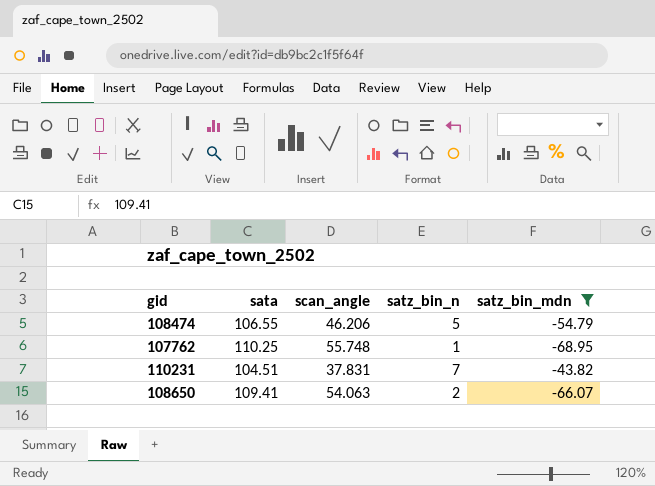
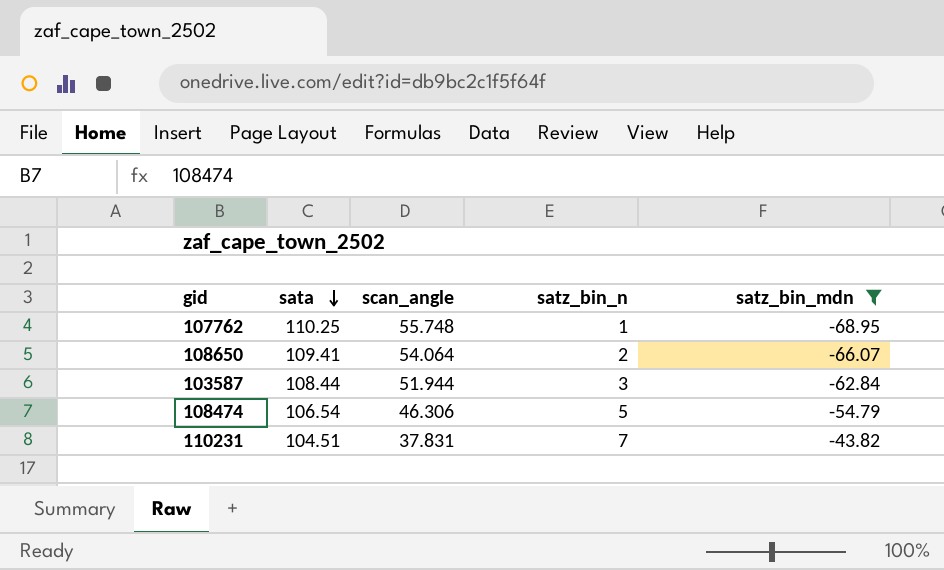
row order: none -> sata descending
108650 | scan_angle: 54.063 -> 54.064
row 103587: none -> 108.44 | 51.944 | 3 | -62.84
108474 | sata: 106.55 -> 106.54
108474 | scan_angle: 46.206 -> 46.306

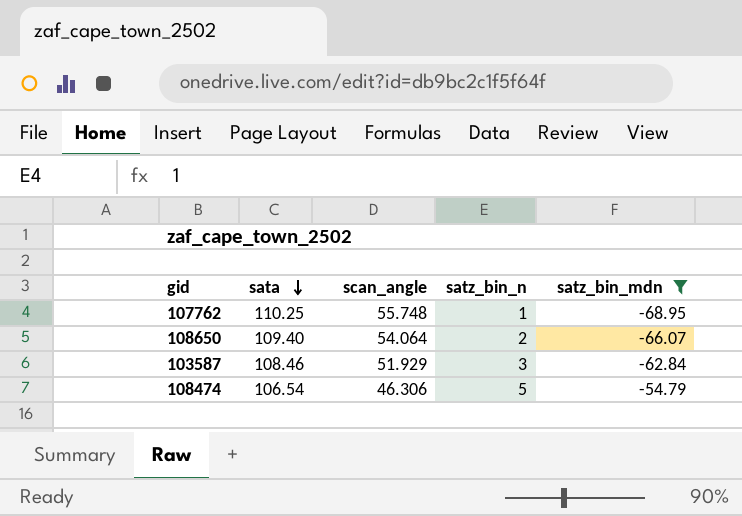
row 110231: 104.51 | 37.831 | 7 | -43.82 -> none
108650 | sata: 109.41 -> 109.40
103587 | sata: 108.44 -> 108.46
103587 | scan_angle: 51.944 -> 51.929

